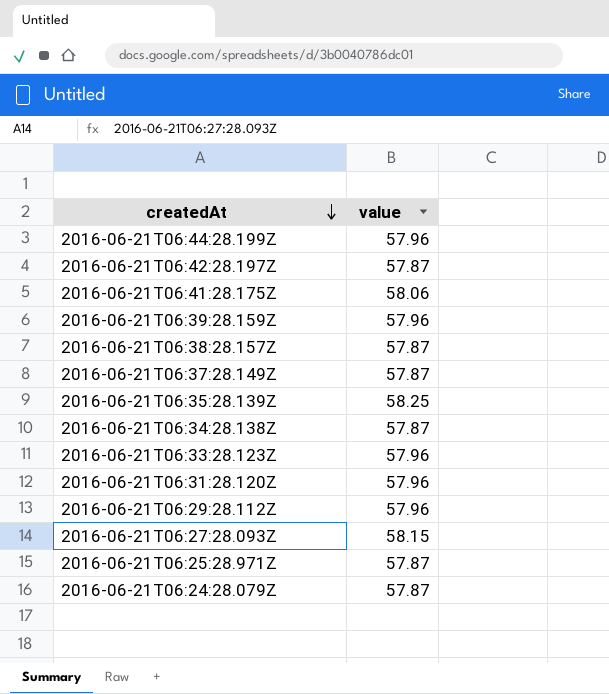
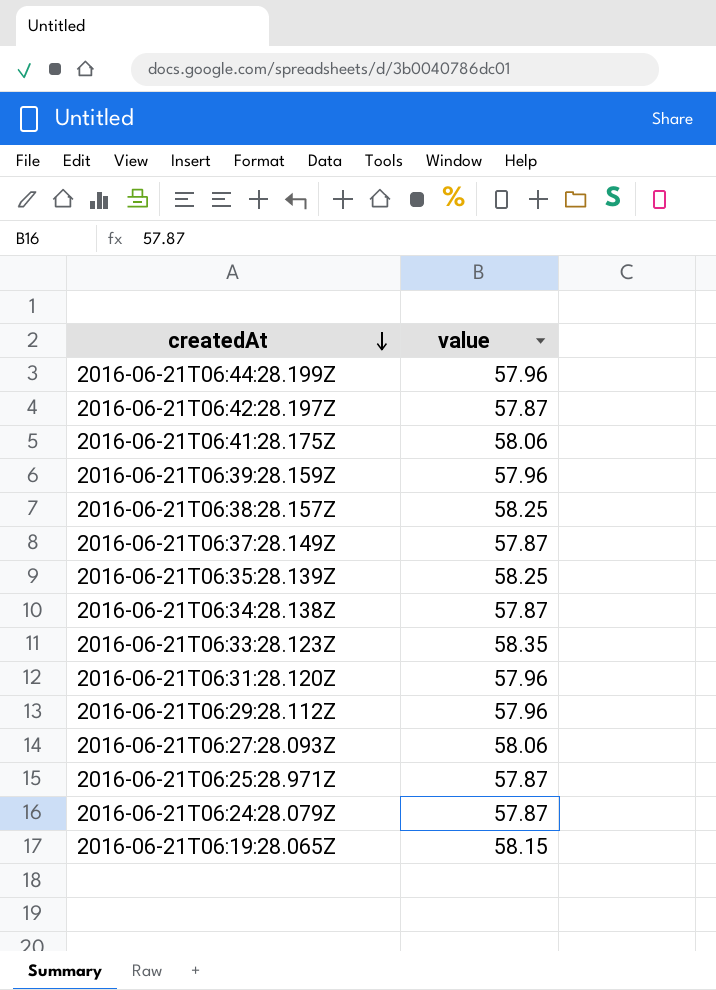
2016-06-21T06:38:28.157Z | value: 57.87 -> 58.25
2016-06-21T06:33:28.123Z | value: 57.96 -> 58.35
2016-06-21T06:27:28.093Z | value: 58.15 -> 58.06
row 2016-06-21T06:19:28.065Z: none -> 58.15

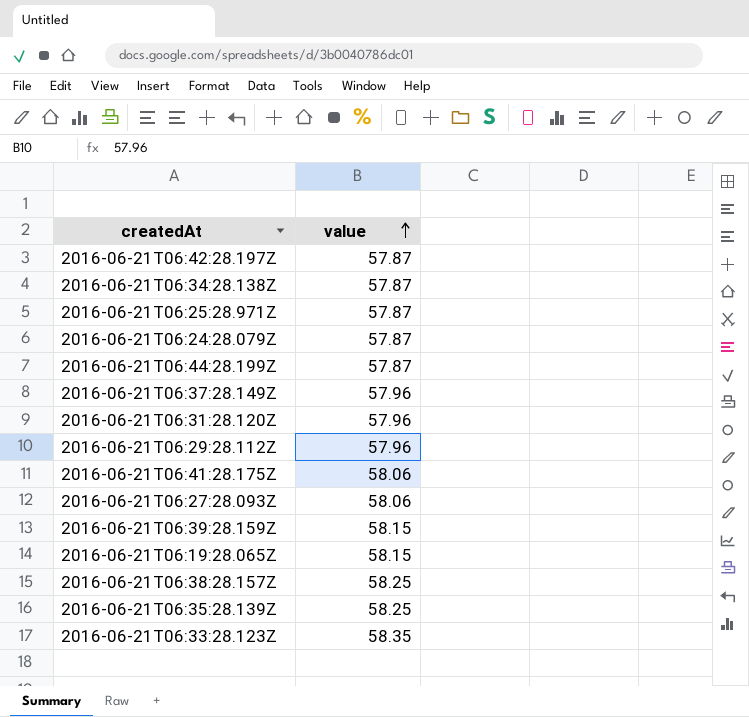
row order: createdAt descending -> value ascending
2016-06-21T06:44:28.199Z | value: 57.96 -> 57.87
2016-06-21T06:37:28.149Z | value: 57.87 -> 57.96
2016-06-21T06:39:28.159Z | value: 57.96 -> 58.15

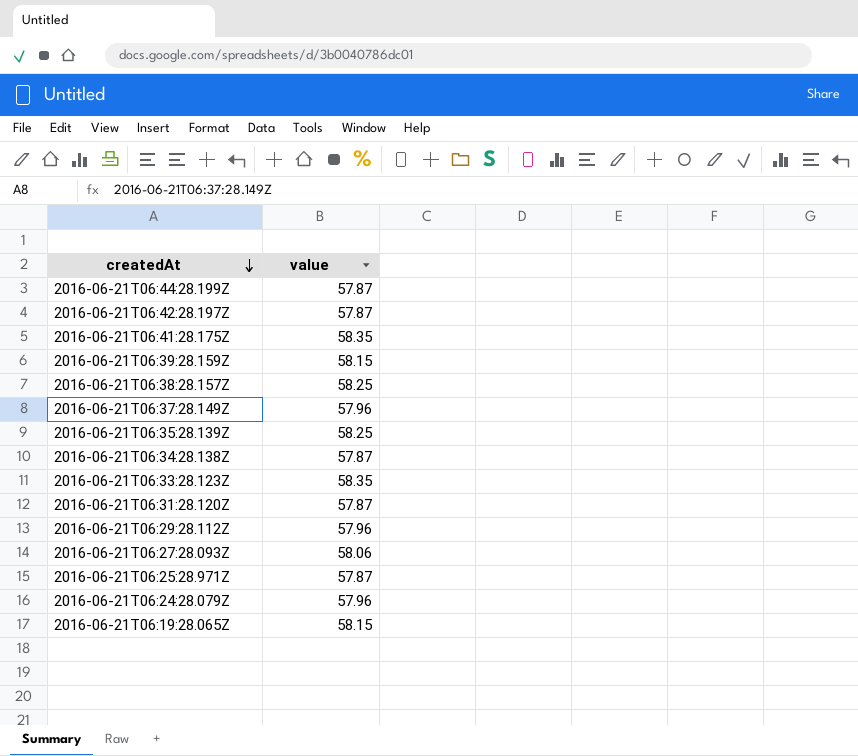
row order: value ascending -> createdAt descending
2016-06-21T06:41:28.175Z | value: 58.06 -> 58.35
2016-06-21T06:31:28.120Z | value: 57.96 -> 57.87
2016-06-21T06:24:28.079Z | value: 57.87 -> 57.96

